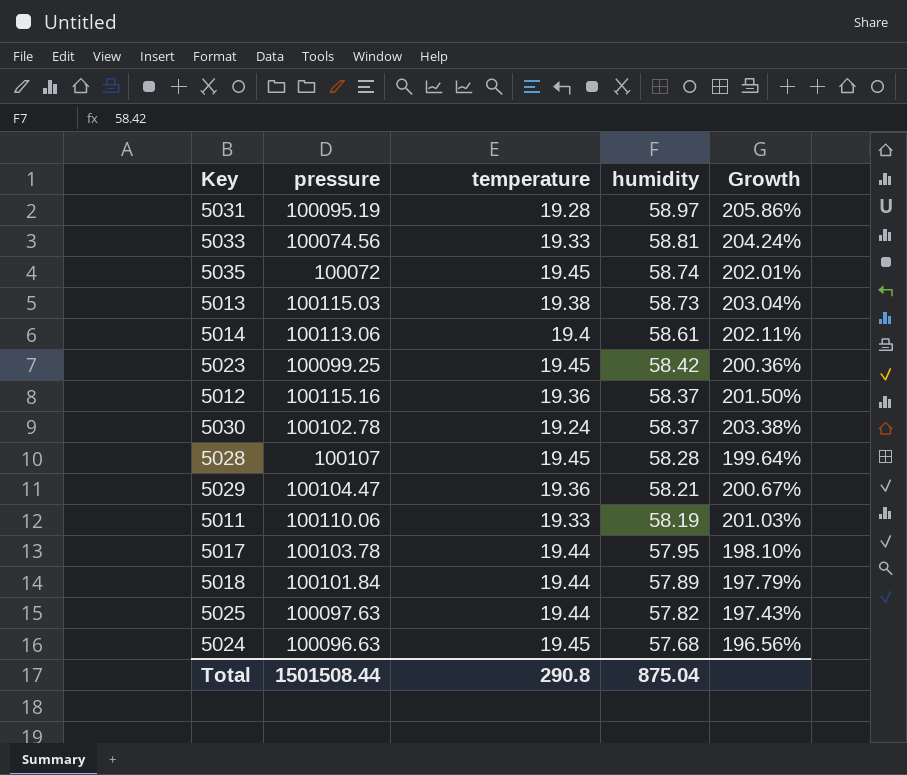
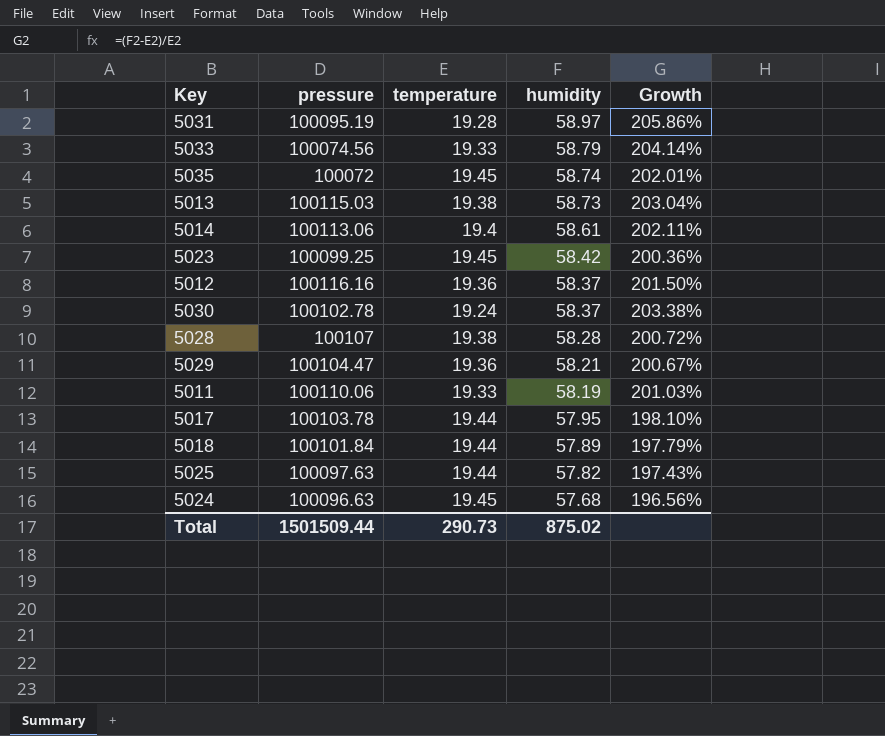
5033 | humidity: 58.81 -> 58.79
5033 | Growth: 204.24% -> 204.14%
5012 | pressure: 100115.16 -> 100116.16
5028 | temperature: 19.45 -> 19.38
5028 | Growth: 199.64% -> 200.72%
Total | pressure: 1501508.44 -> 1501509.44
Total | temperature: 290.8 -> 290.73
Total | humidity: 875.04 -> 875.02

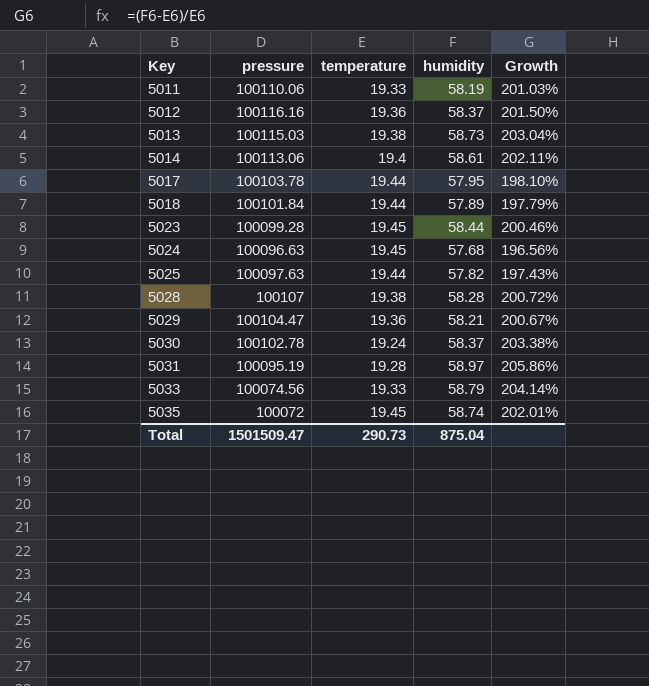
row order: humidity descending -> Key ascending
5023 | pressure: 100099.25 -> 100099.28
5023 | humidity: 58.42 -> 58.44
5023 | Growth: 200.36% -> 200.46%
Total | pressure: 1501509.44 -> 1501509.47
Total | humidity: 875.02 -> 875.04

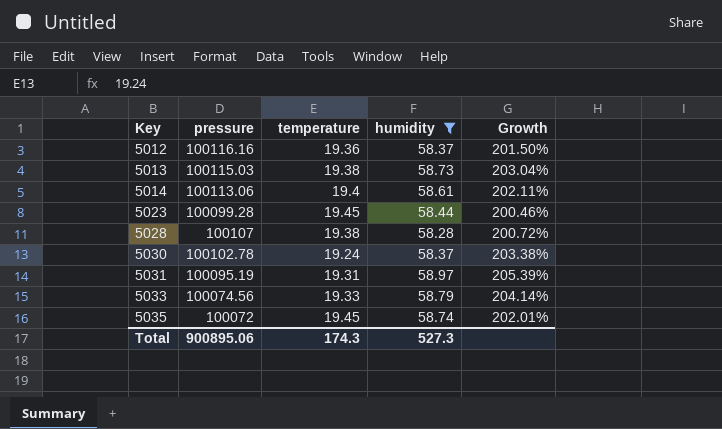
filter: none -> humidity >= 58.28
5031 | temperature: 19.28 -> 19.31
5031 | Growth: 205.86% -> 205.39%
Total | pressure: 1501509.47 -> 900895.06
Total | temperature: 290.73 -> 174.3
Total | humidity: 875.04 -> 527.3

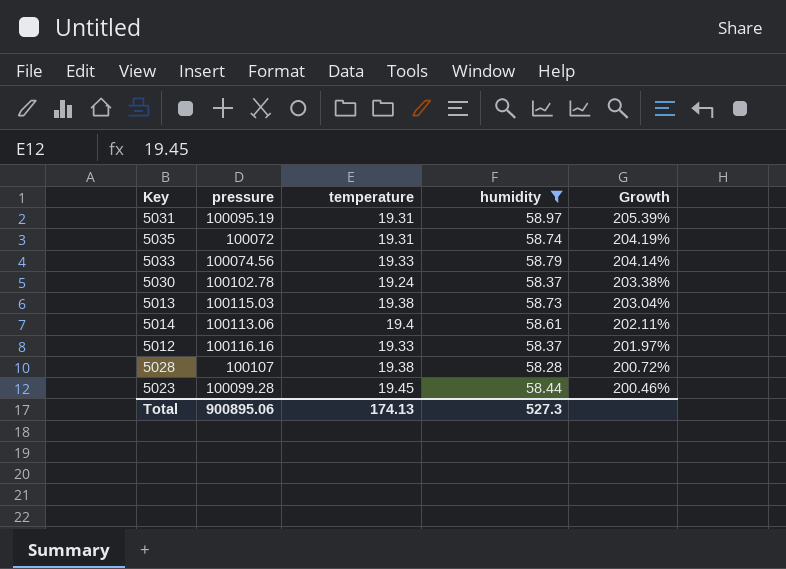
row order: Key ascending -> Growth descending
5035 | temperature: 19.45 -> 19.31
5035 | Growth: 202.01% -> 204.19%
5012 | temperature: 19.36 -> 19.33
5012 | Growth: 201.50% -> 201.97%
Total | temperature: 174.3 -> 174.13

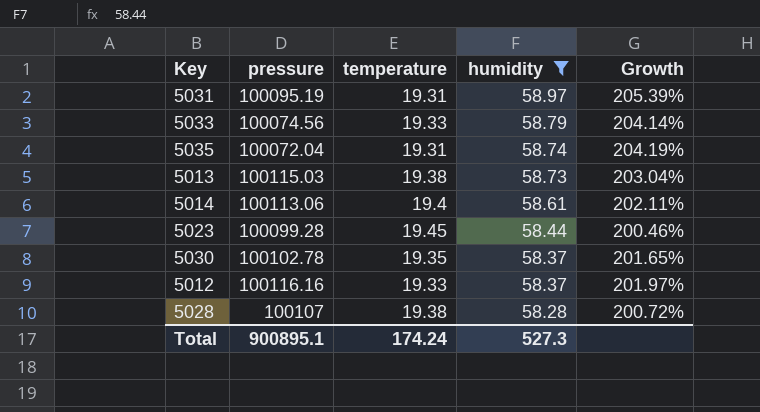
row order: Growth descending -> humidity descending
5035 | pressure: 100072 -> 100072.04
5030 | temperature: 19.24 -> 19.35
5030 | Growth: 203.38% -> 201.65%
Total | pressure: 900895.06 -> 900895.1
Total | temperature: 174.13 -> 174.24

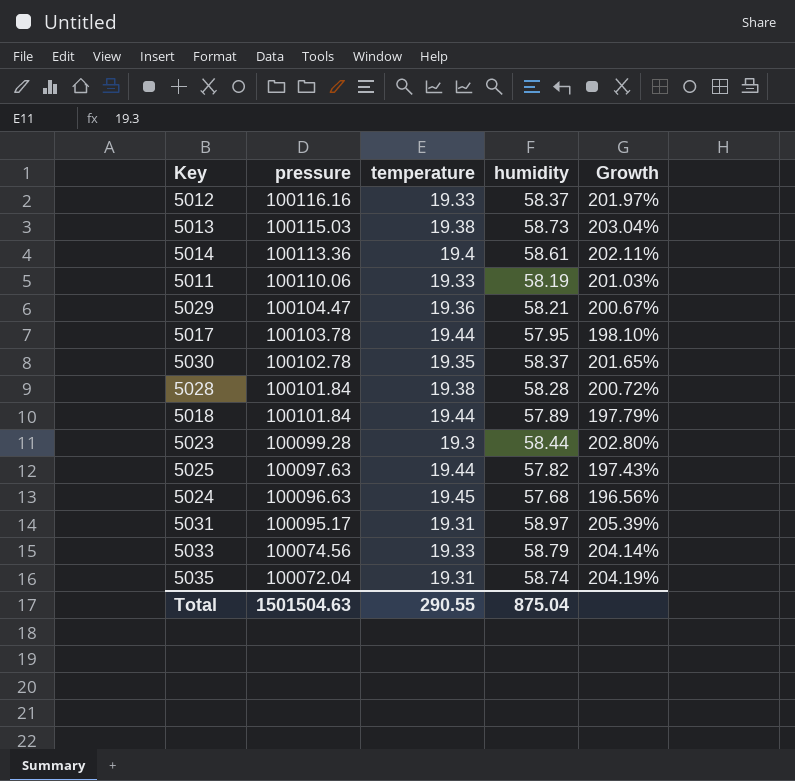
filter: humidity >= 58.28 -> none
row order: humidity descending -> pressure descending
5014 | pressure: 100113.06 -> 100113.36
5028 | pressure: 100107 -> 100101.84
5023 | temperature: 19.45 -> 19.3
5023 | Growth: 200.46% -> 202.80%
5031 | pressure: 100095.19 -> 100095.17
Total | pressure: 900895.1 -> 1501504.63
Total | temperature: 174.24 -> 290.55
Total | humidity: 527.3 -> 875.04

